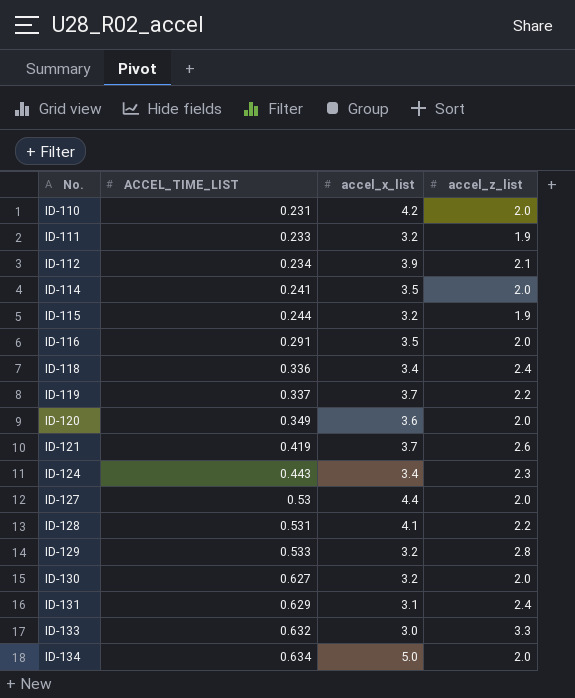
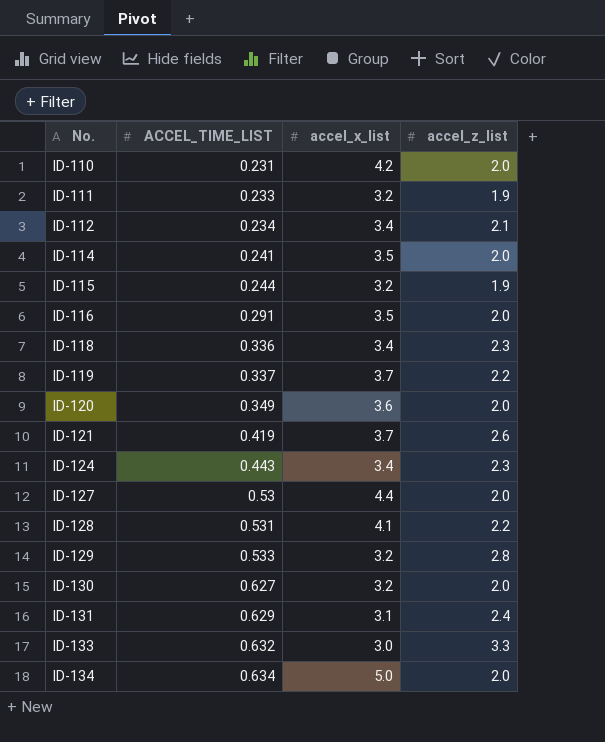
ID-112 | accel_x_list: 3.9 -> 3.4
ID-118 | accel_z_list: 2.4 -> 2.3

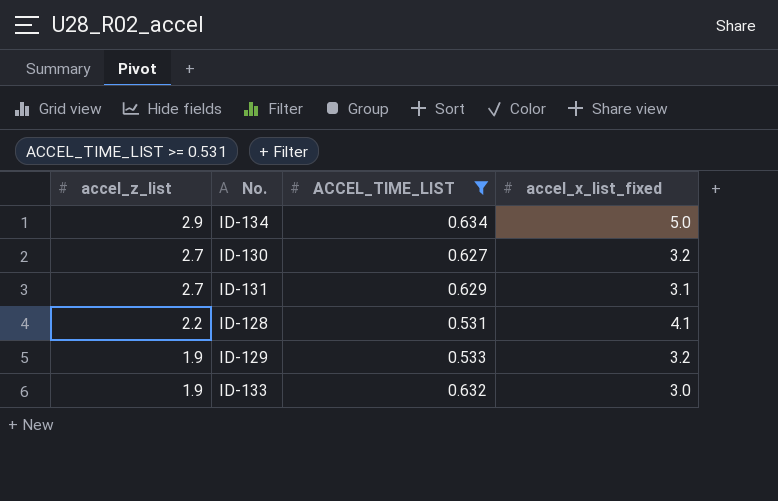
filter: none -> ACCEL_TIME_LIST >= 0.531
row order: No. ascending -> accel_z_list descending
column accel_z_list | position: 4 -> 1
column name: accel_x_list -> accel_x_list_fixed
ID-134 | accel_z_list: 2.0 -> 2.9
ID-130 | accel_z_list: 2.0 -> 2.7
ID-131 | accel_z_list: 2.4 -> 2.7
ID-129 | accel_z_list: 2.8 -> 1.9
ID-133 | accel_z_list: 3.3 -> 1.9

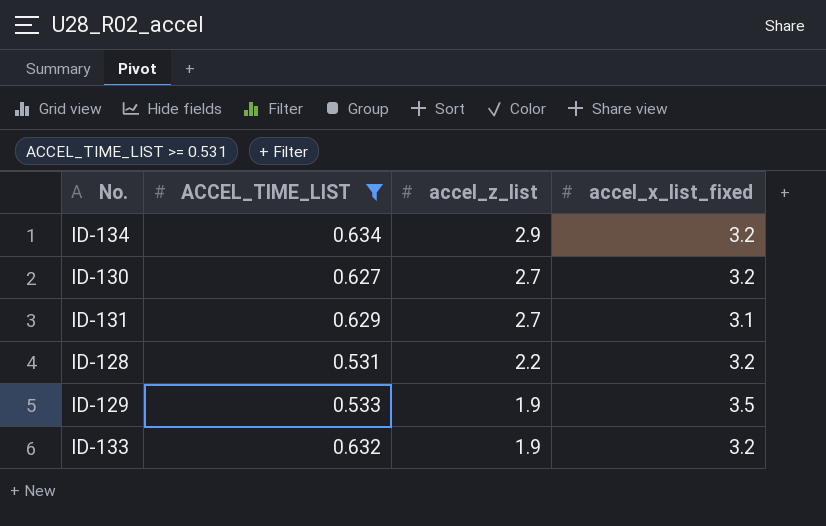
column accel_z_list | position: 1 -> 3
ID-134 | accel_x_list_fixed: 5.0 -> 3.2
ID-128 | accel_x_list_fixed: 4.1 -> 3.2
ID-129 | accel_x_list_fixed: 3.2 -> 3.5
ID-133 | accel_x_list_fixed: 3.0 -> 3.2

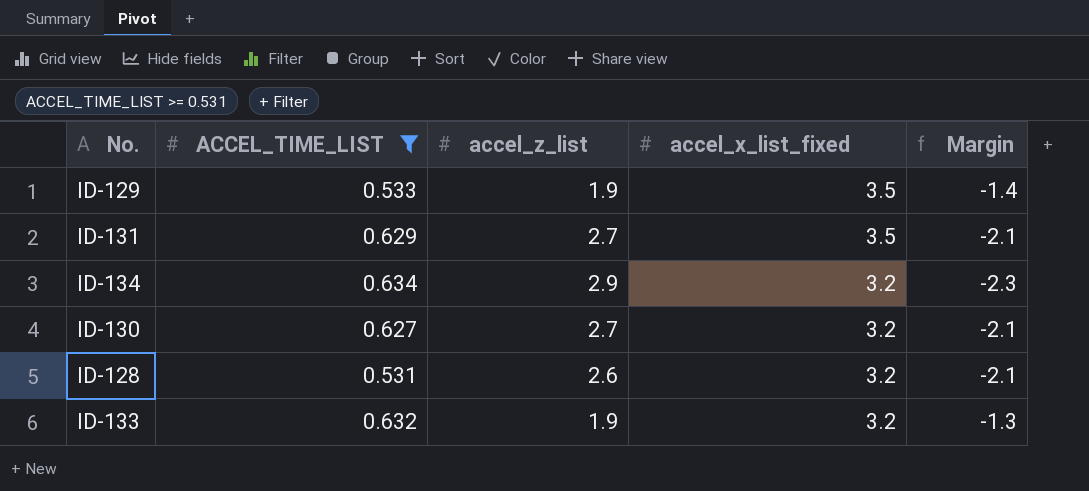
row order: accel_z_list descending -> accel_x_list_fixed descending
column Margin | formula: none -> [ACCEL_TIME_LIST] - [accel_z_list]
ID-131 | accel_x_list_fixed: 3.1 -> 3.5
ID-128 | accel_z_list: 2.2 -> 2.6

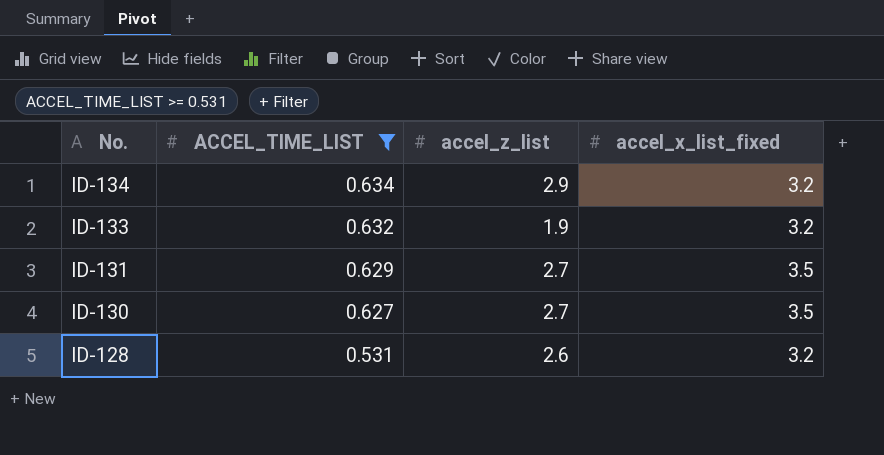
row order: accel_x_list_fixed descending -> No. descending
column Margin | formula: [ACCEL_TIME_LIST] - [accel_z_list] -> none
row ID-129: 0.533 | 1.9 | 3.5 | -1.4 -> none
ID-130 | accel_x_list_fixed: 3.2 -> 3.5

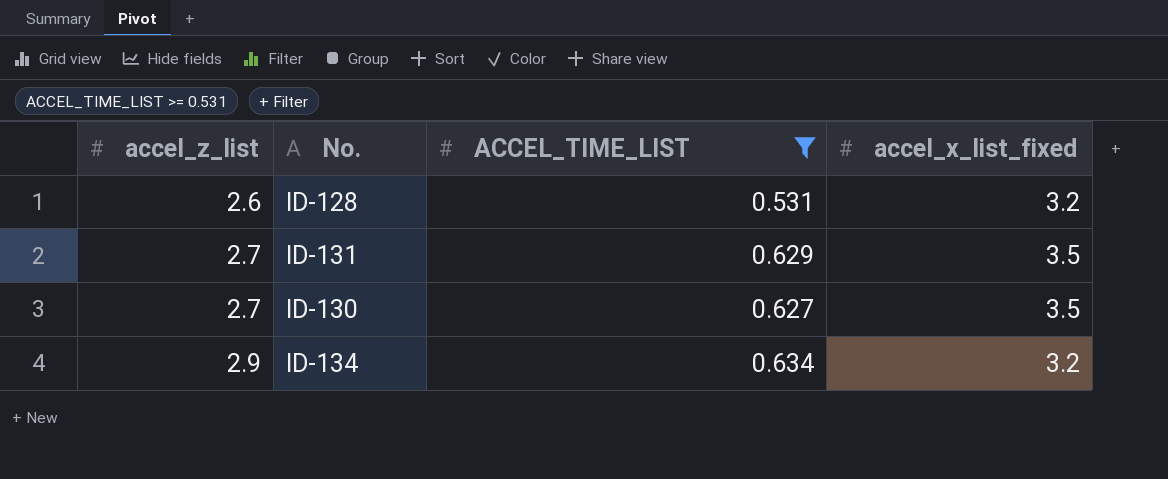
row order: No. descending -> accel_z_list ascending
column accel_z_list | position: 3 -> 1
row ID-133: 0.632 | 1.9 | 3.2 -> none

